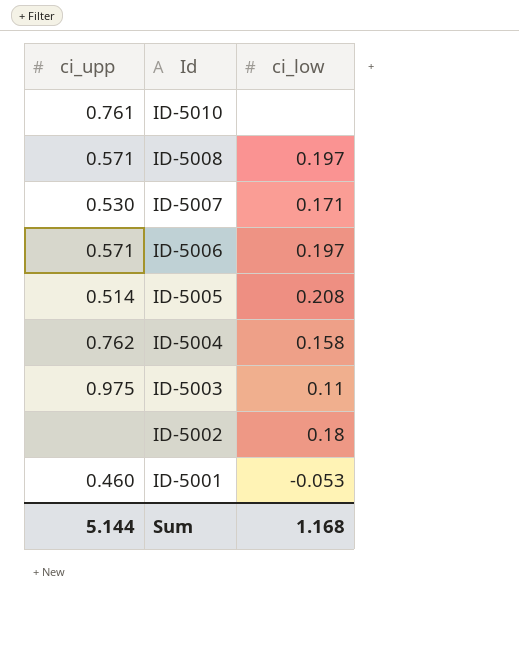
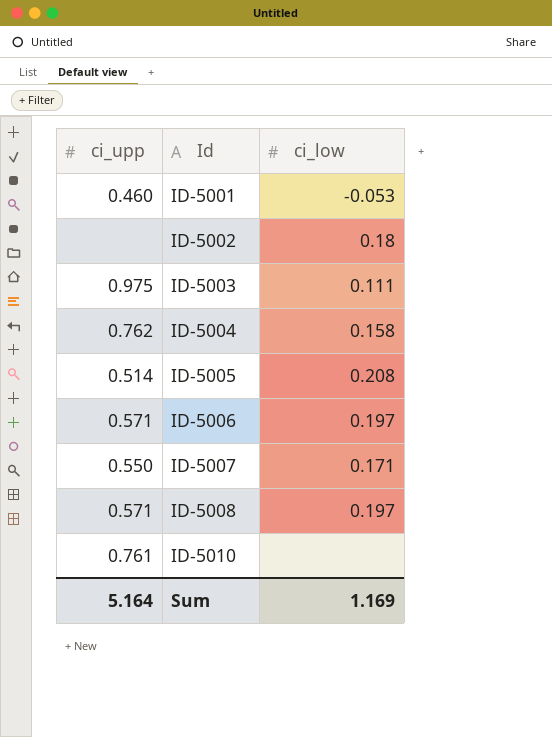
row order: Id descending -> Id ascending
ID-5003 | ci_low: 0.11 -> 0.111
ID-5007 | ci_upp: 0.530 -> 0.550
Sum | ci_upp: 5.144 -> 5.164
Sum | ci_low: 1.168 -> 1.169

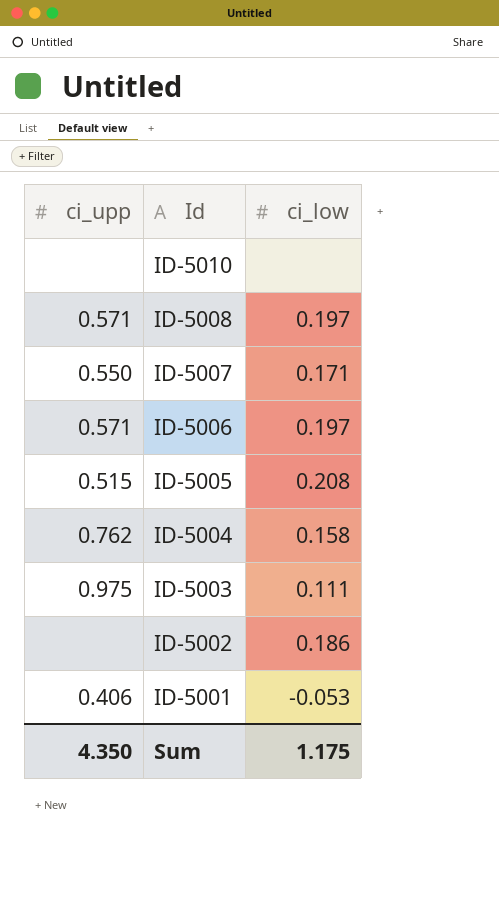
row order: Id ascending -> Id descending
ID-5010 | ci_upp: 0.761 -> none
ID-5005 | ci_upp: 0.514 -> 0.515
ID-5002 | ci_low: 0.18 -> 0.186
ID-5001 | ci_upp: 0.460 -> 0.406
Sum | ci_upp: 5.164 -> 4.350
Sum | ci_low: 1.169 -> 1.175

